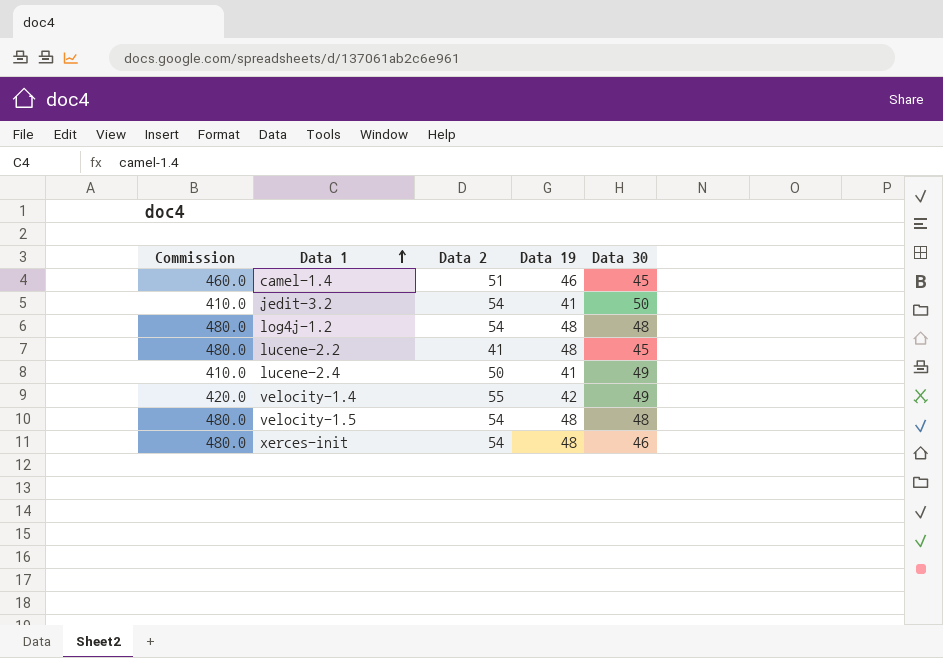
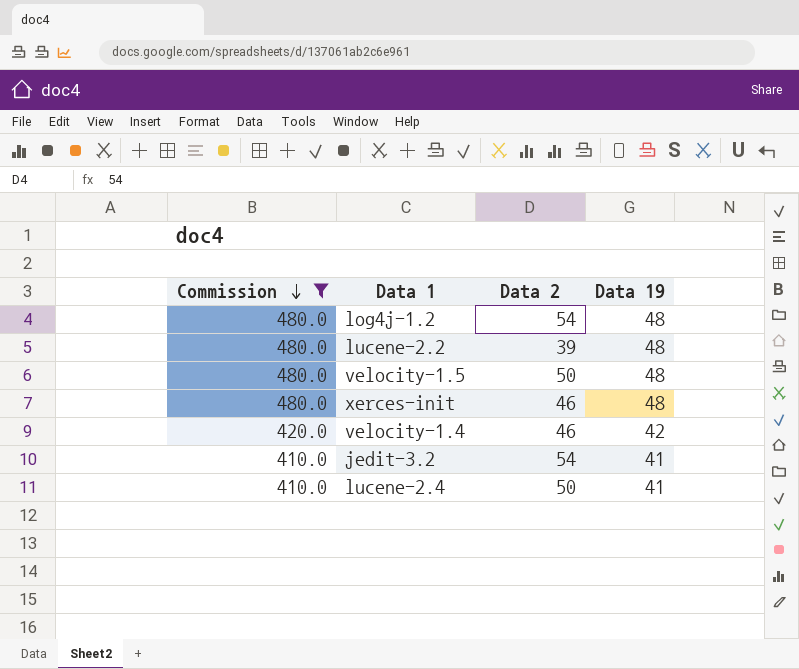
filter: none -> Commission != 460.0
row order: Data 1 ascending -> Commission descending
column Data 30 | position: 5 -> none
lucene-2.2 | Data 2: 41 -> 39
velocity-1.5 | Data 2: 54 -> 50
xerces-init | Data 2: 54 -> 46
velocity-1.4 | Data 2: 55 -> 46

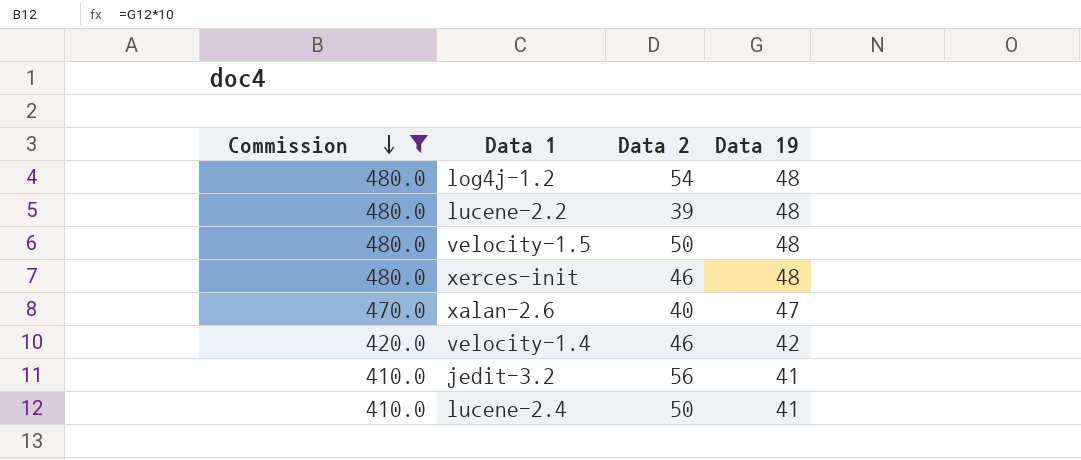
row xalan-2.6: none -> 470.0 | 40 | 47
jedit-3.2 | Data 2: 54 -> 56

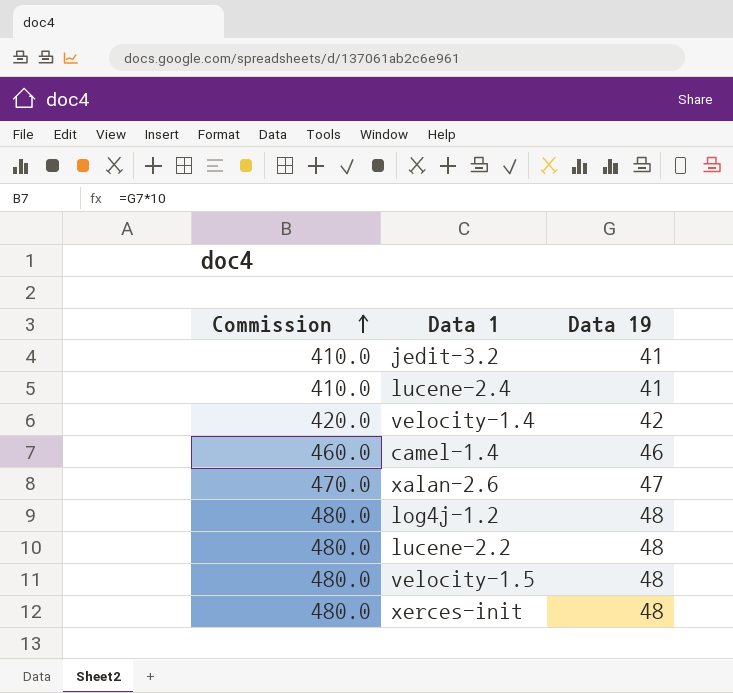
filter: Commission != 460.0 -> none
row order: Commission descending -> Commission ascending
column Data 2 | position: 3 -> none

